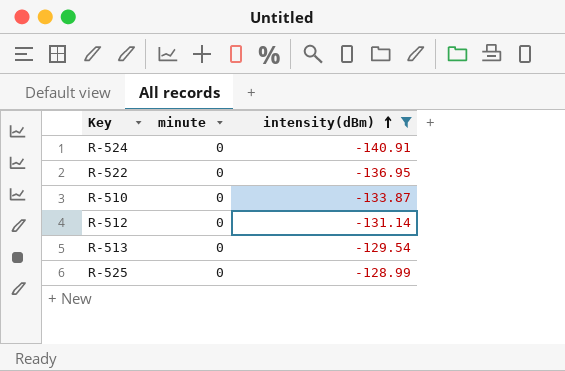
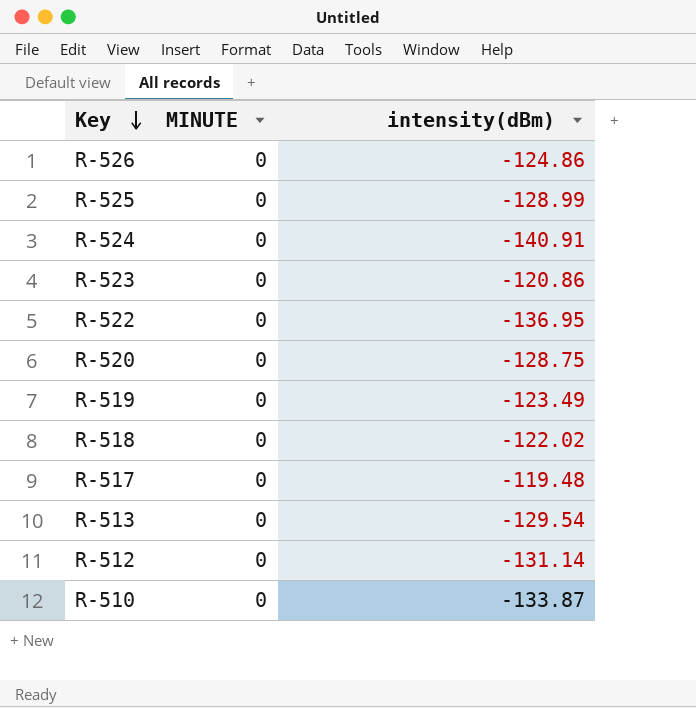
filter: intensity(dBm) <= -128.99 -> none
row order: intensity(dBm) ascending -> Key descending
column name: minute -> MINUTE

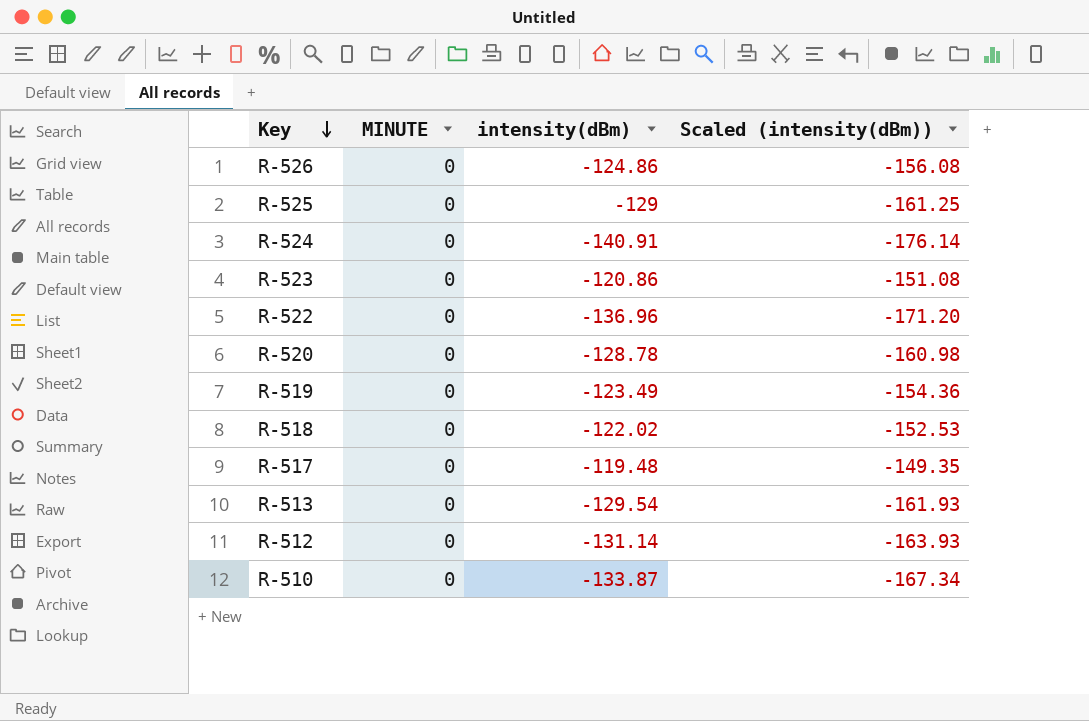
column Scaled (intensity(dBm)) | formula: none -> [intensity(dBm)] * 1.25
R-525 | intensity(dBm): -128.99 -> -129
R-522 | intensity(dBm): -136.95 -> -136.96
R-520 | intensity(dBm): -128.75 -> -128.78

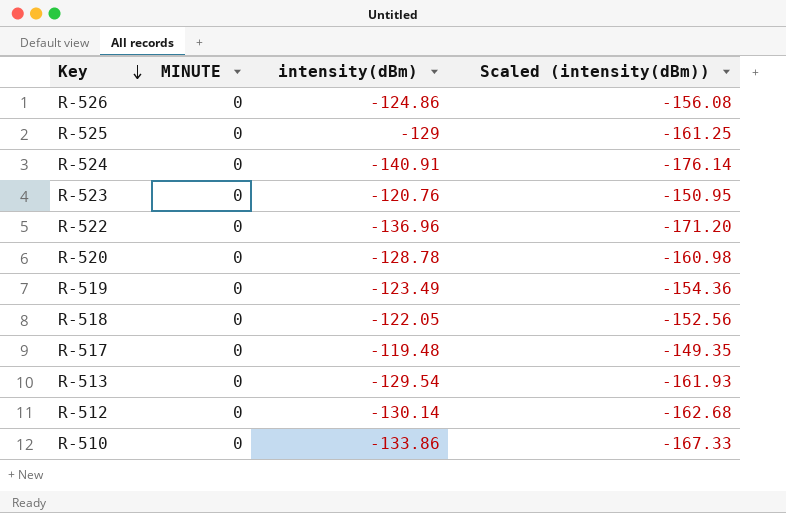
R-523 | intensity(dBm): -120.86 -> -120.76
R-523 | Scaled (intensity(dBm)): -151.08 -> -150.95
R-518 | intensity(dBm): -122.02 -> -122.05
R-518 | Scaled (intensity(dBm)): -152.53 -> -152.56
R-512 | intensity(dBm): -131.14 -> -130.14
R-512 | Scaled (intensity(dBm)): -163.93 -> -162.68
R-510 | intensity(dBm): -133.87 -> -133.86
R-510 | Scaled (intensity(dBm)): -167.34 -> -167.33

